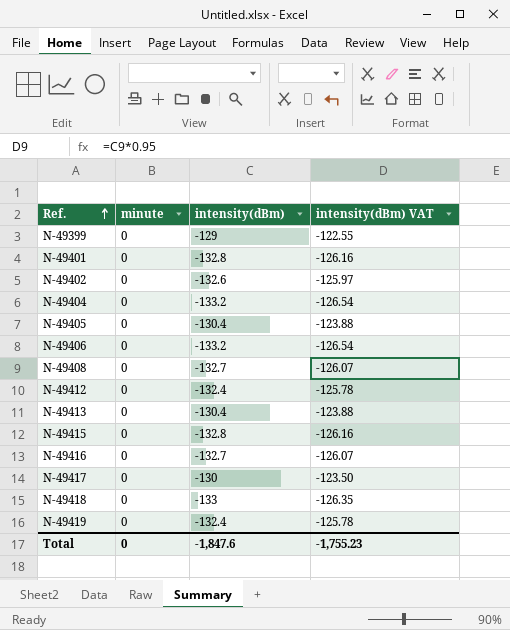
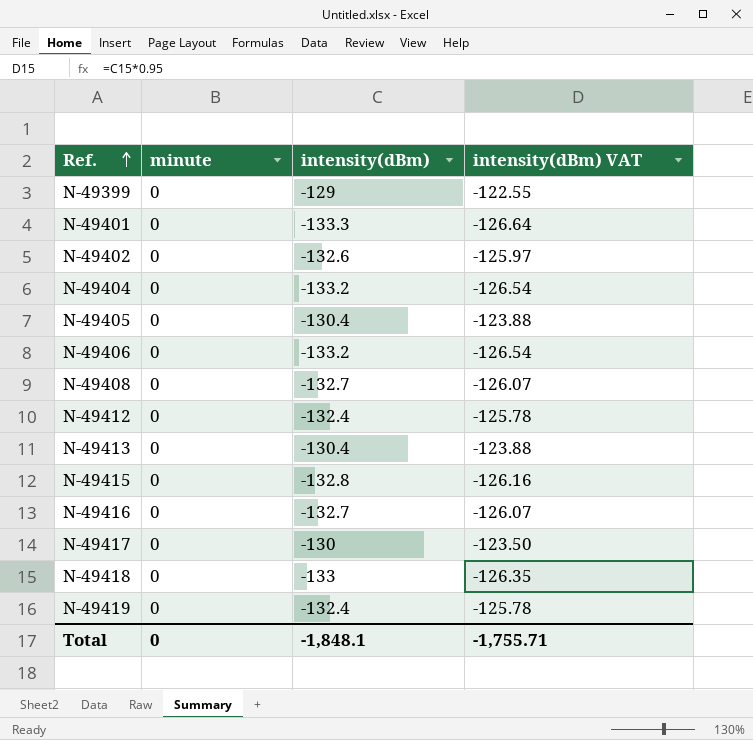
N-49401 | intensity(dBm): -132.8 -> -133.3
N-49401 | intensity(dBm) VAT: -126.16 -> -126.64
Total | intensity(dBm): -1,847.6 -> -1,848.1
Total | intensity(dBm) VAT: -1,755.23 -> -1,755.71

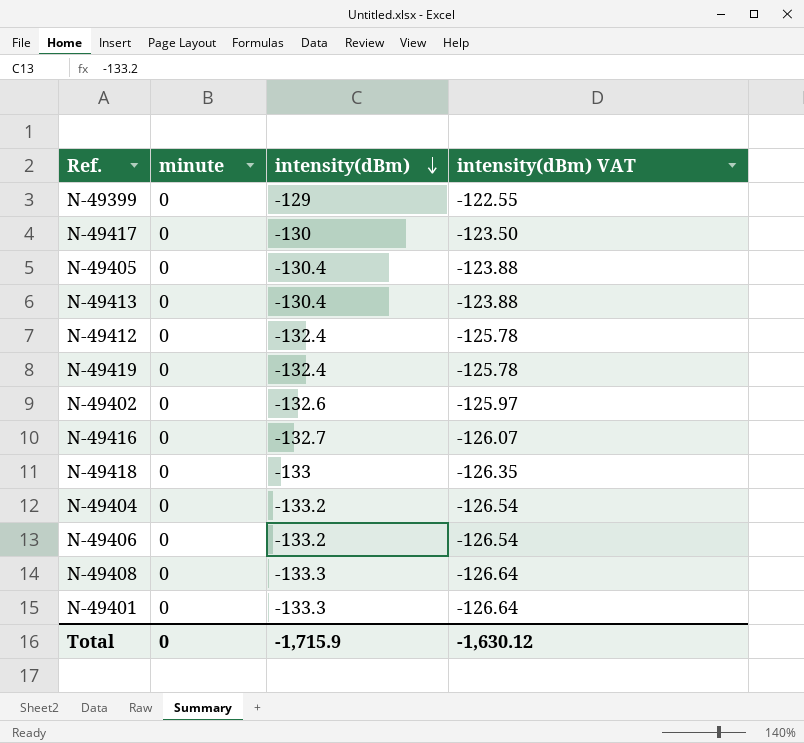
row order: Ref. ascending -> intensity(dBm) descending
row N-49415: 0 | -132.8 | -126.16 -> none
N-49408 | intensity(dBm): -132.7 -> -133.3
N-49408 | intensity(dBm) VAT: -126.07 -> -126.64
Total | intensity(dBm): -1,848.1 -> -1,715.9
Total | intensity(dBm) VAT: -1,755.71 -> -1,630.12

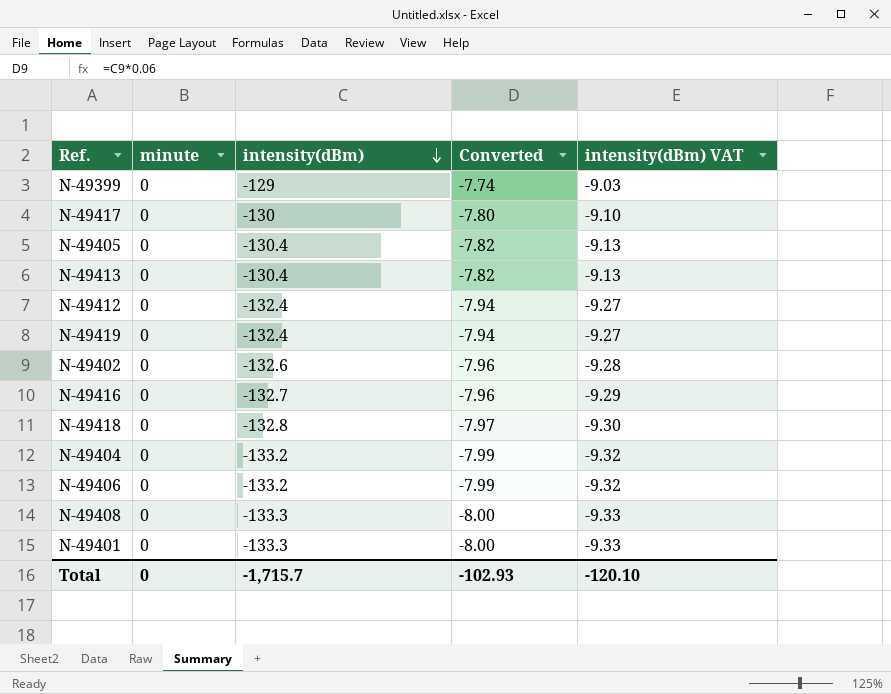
column Converted | formula: none -> [intensity(dBm)] * 0.06
column intensity(dBm) VAT | formula: [intensity(dBm)] * 0.95 -> [intensity(dBm)] * 0.07
N-49418 | intensity(dBm): -133 -> -132.8
Total | intensity(dBm): -1,715.9 -> -1,715.7
Total | intensity(dBm) VAT: -1,630.12 -> -120.10

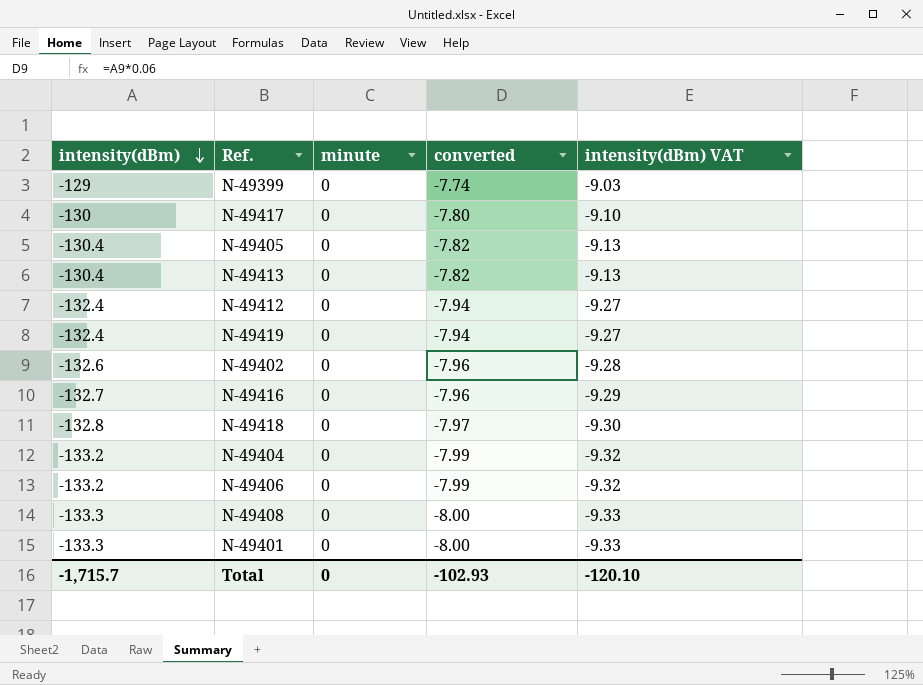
column intensity(dBm) | position: 3 -> 1
column name: Converted -> converted

